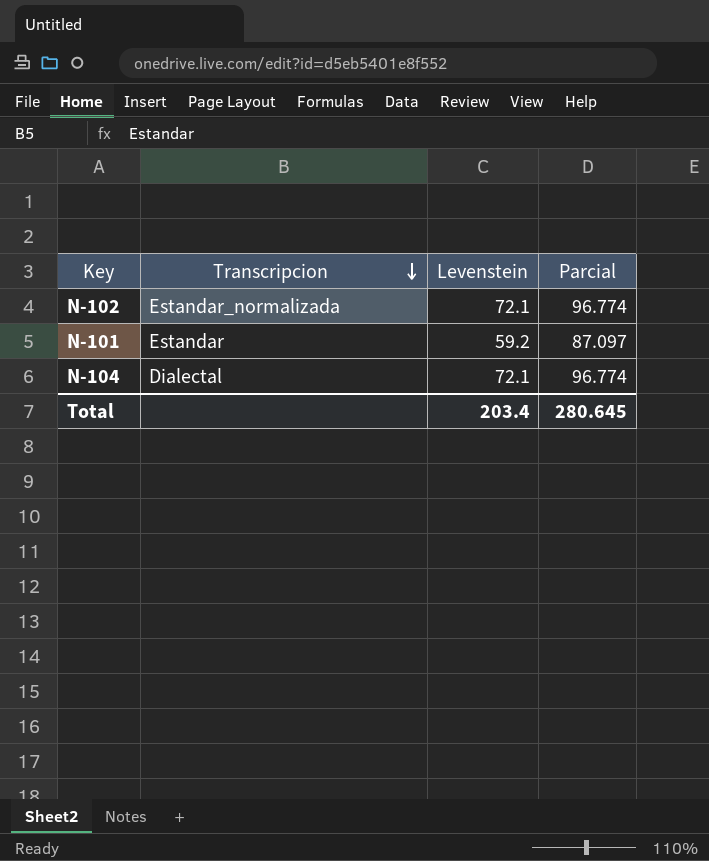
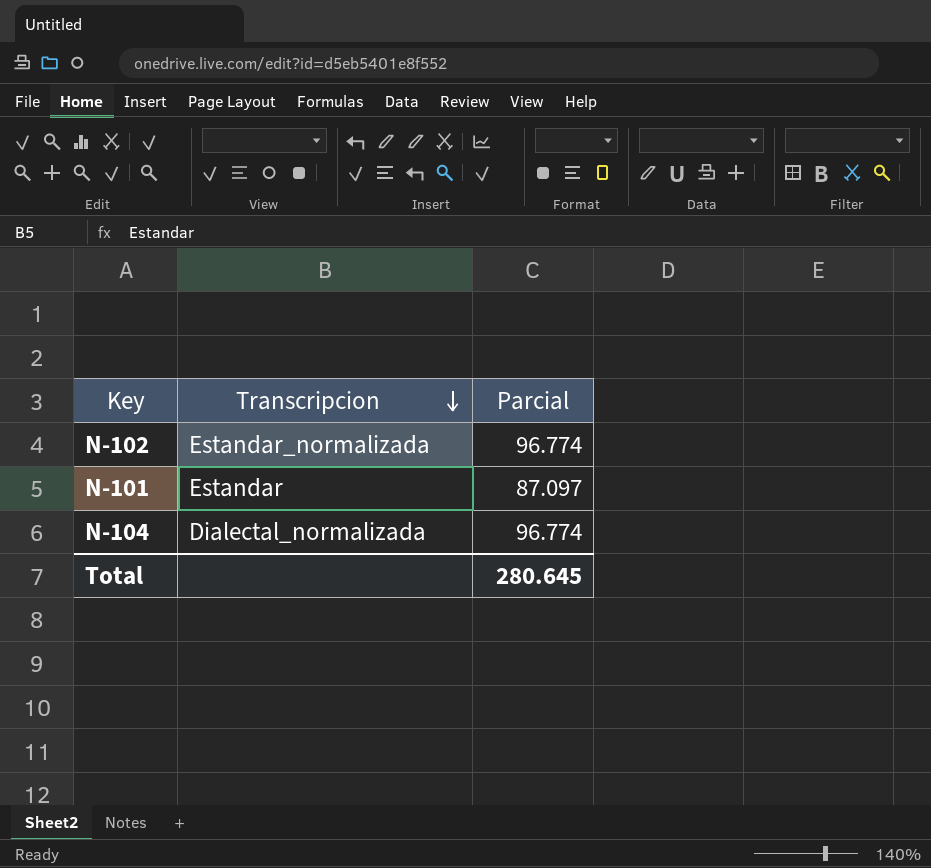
column Levenstein | position: 3 -> none
N-104 | Transcripcion: Dialectal -> Dialectal_normalizada

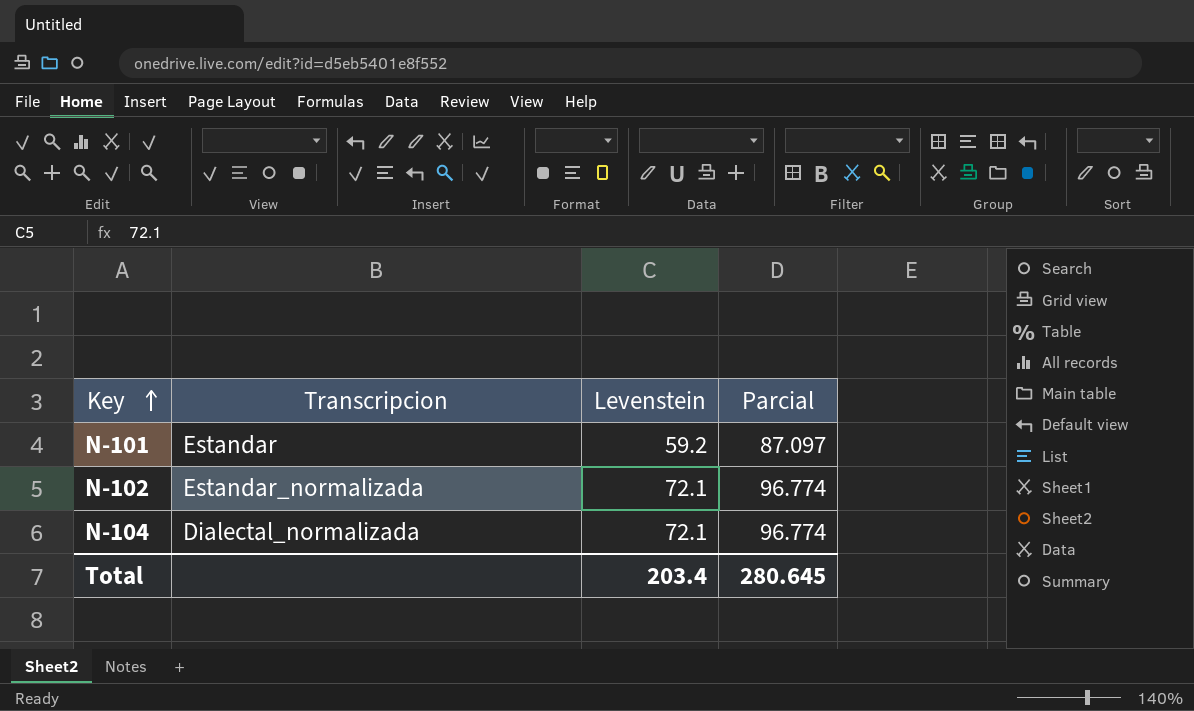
row order: Transcripcion descending -> Key ascending
column Levenstein | position: none -> 3

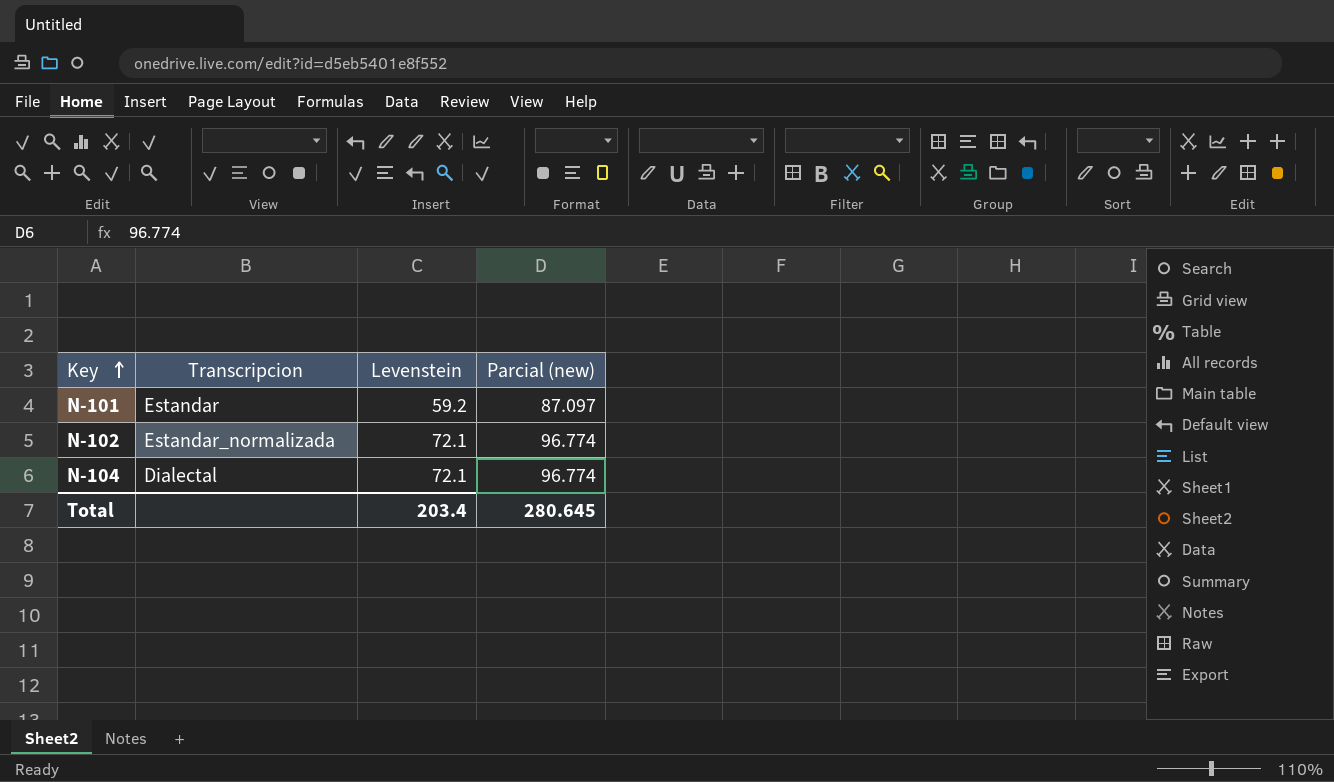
column name: Parcial -> Parcial (new)
N-104 | Transcripcion: Dialectal_normalizada -> Dialectal

